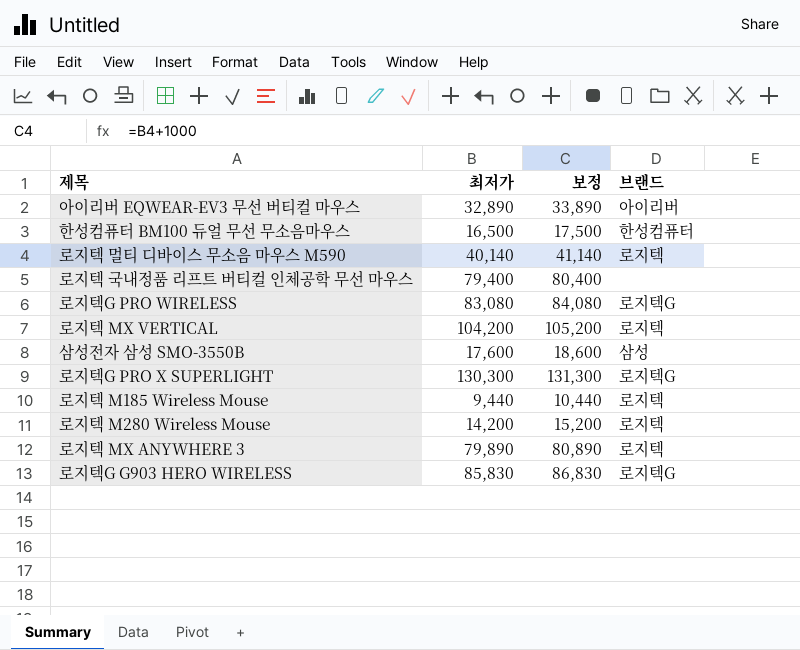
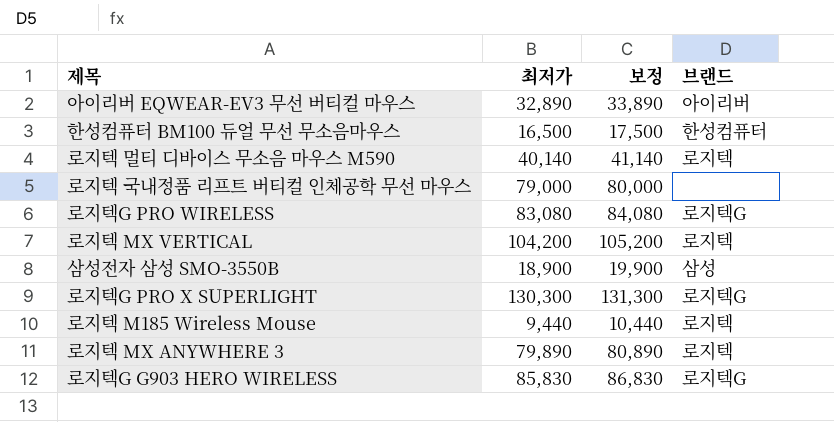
row 로지텍 M280 Wireless Mouse: 14,200 | 15,200 | 로지텍 -> none
로지텍 국내정품 리프트 버티컬 인체공학 무선 마우스 | 최저가: 79,400 -> 79,000
로지텍 국내정품 리프트 버티컬 인체공학 무선 마우스 | 보정: 80,400 -> 80,000
삼성전자 삼성 SMO-3550B | 최저가: 17,600 -> 18,900
삼성전자 삼성 SMO-3550B | 보정: 18,600 -> 19,900

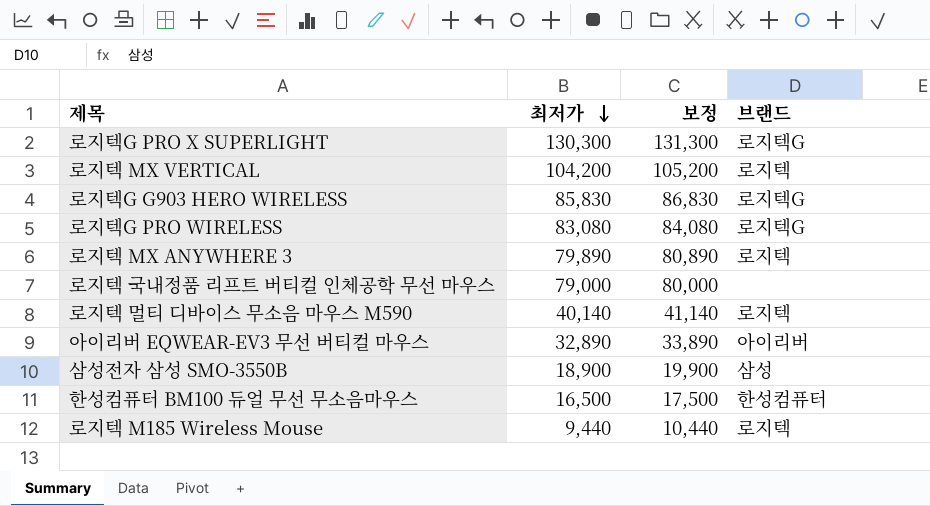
row order: none -> 최저가 descending

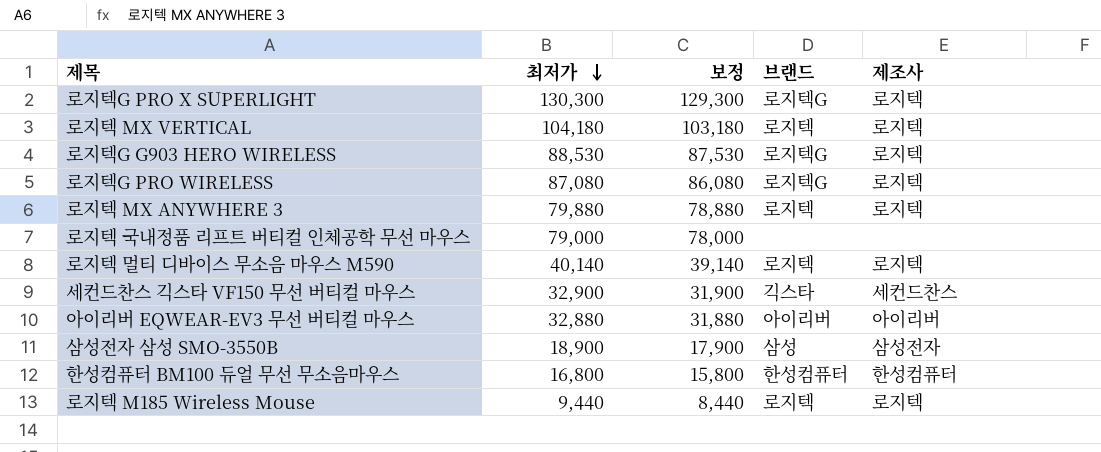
column 보정 | formula: [최저가] + 1000 -> [최저가] - 1000
column 제조사 | position: none -> 5
로지텍 MX VERTICAL | 최저가: 104,200 -> 104,180
로지텍G G903 HERO WIRELESS | 최저가: 85,830 -> 88,530
로지텍G PRO WIRELESS | 최저가: 83,080 -> 87,080
로지텍 MX ANYWHERE 3 | 최저가: 79,890 -> 79,880
row 세컨드찬스 긱스타 VF150 무선 버티컬 마우스: none -> 32,900 | 31,900 | 긱스타 | 세컨드찬스
아이리버 EQWEAR-EV3 무선 버티컬 마우스 | 최저가: 32,890 -> 32,880
한성컴퓨터 BM100 듀얼 무선 무소음마우스 | 최저가: 16,500 -> 16,800

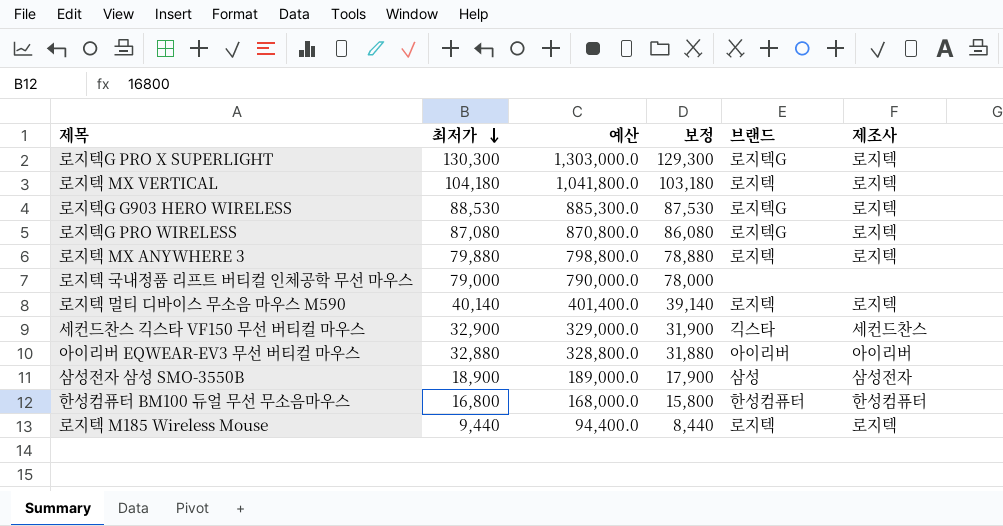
column 예산 | formula: none -> [최저가] * 10

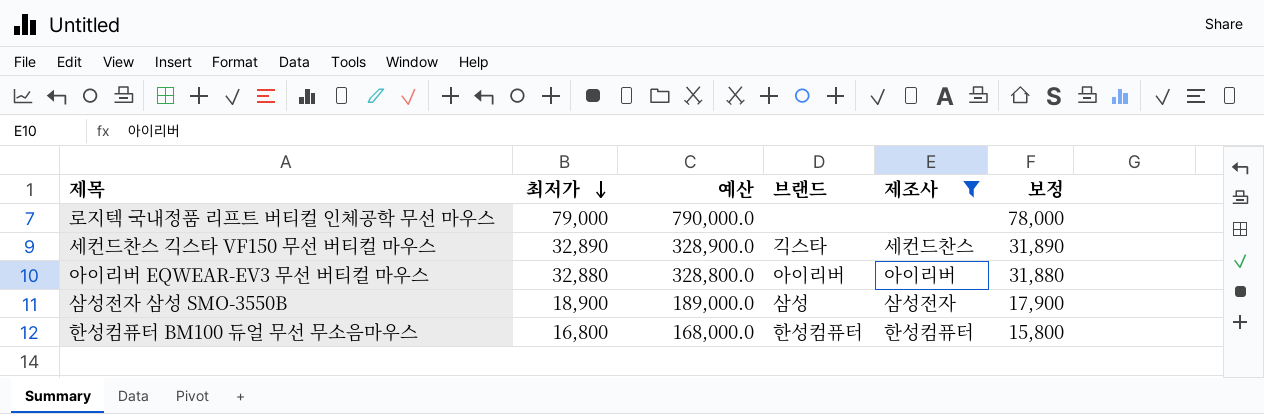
filter: none -> 제조사 != 로지텍
column 보정 | position: 4 -> 6
세컨드찬스 긱스타 VF150 무선 버티컬 마우스 | 최저가: 32,900 -> 32,890
세컨드찬스 긱스타 VF150 무선 버티컬 마우스 | 예산: 329,000.0 -> 328,900.0
세컨드찬스 긱스타 VF150 무선 버티컬 마우스 | 보정: 31,900 -> 31,890

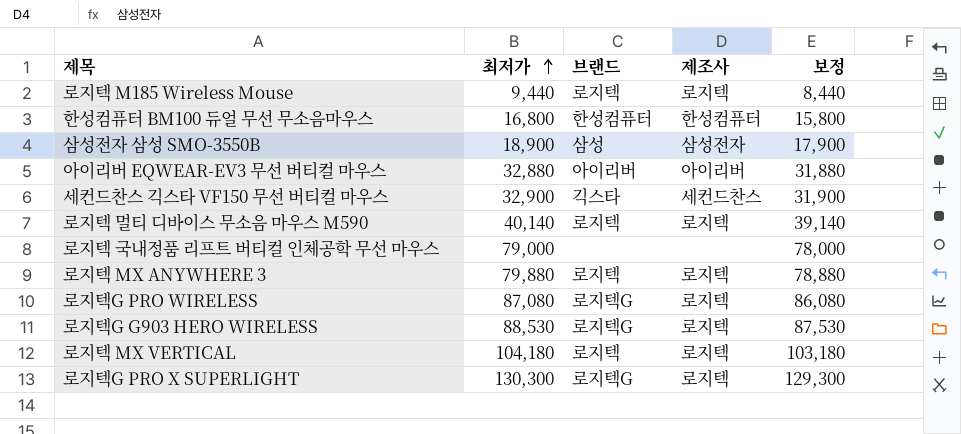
filter: 제조사 != 로지텍 -> none
row order: 최저가 descending -> 최저가 ascending
column 예산 | formula: [최저가] * 10 -> none
세컨드찬스 긱스타 VF150 무선 버티컬 마우스 | 최저가: 32,890 -> 32,900
세컨드찬스 긱스타 VF150 무선 버티컬 마우스 | 보정: 31,890 -> 31,900

